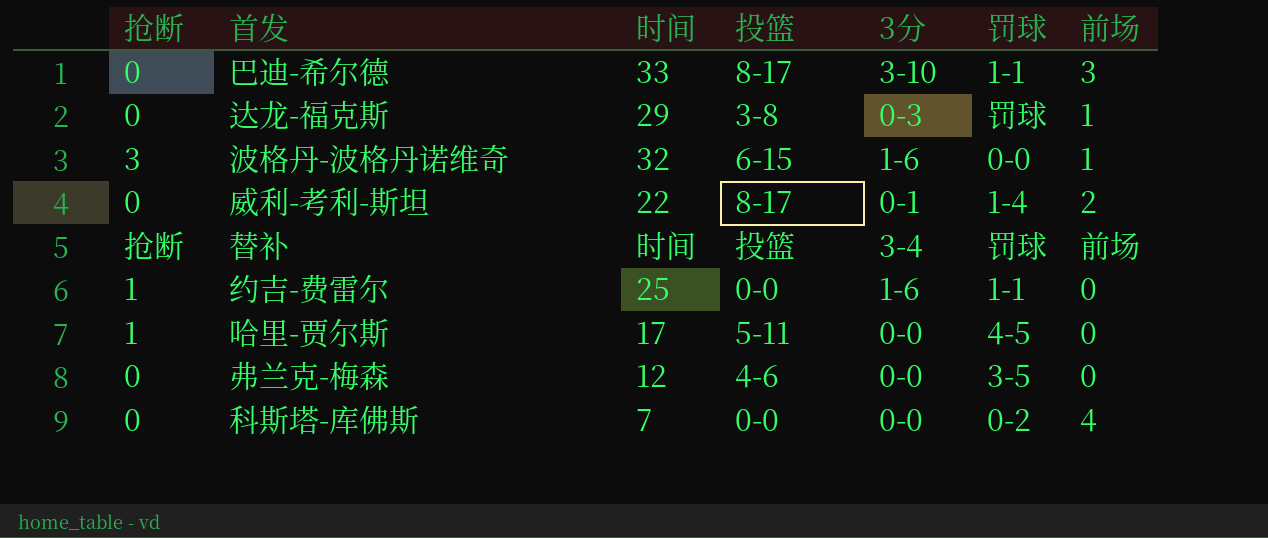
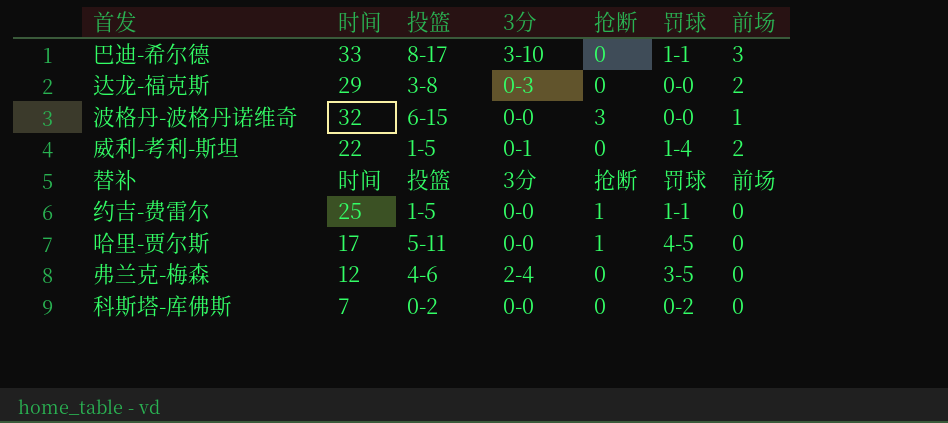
column 抢断 | position: 1 -> 5
达龙-福克斯 | 罚球: 罚球 -> 0-0
达龙-福克斯 | 前场: 1 -> 2
波格丹-波格丹诺维奇 | 3分: 1-6 -> 0-0
威利-考利-斯坦 | 投篮: 8-17 -> 1-5
替补 | 3分: 3-4 -> 3分
约吉-费雷尔 | 投篮: 0-0 -> 1-5
约吉-费雷尔 | 3分: 1-6 -> 0-0
弗兰克-梅森 | 3分: 0-0 -> 2-4
科斯塔-库佛斯 | 投篮: 0-0 -> 0-2
科斯塔-库佛斯 | 前场: 4 -> 0

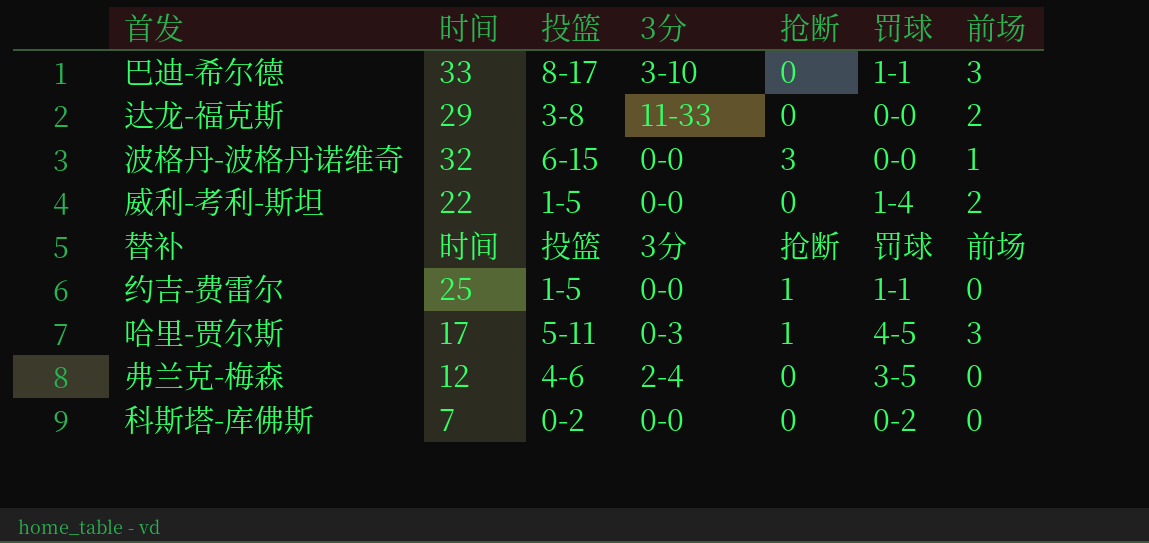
达龙-福克斯 | 3分: 0-3 -> 11-33
威利-考利-斯坦 | 3分: 0-1 -> 0-0
哈里-贾尔斯 | 3分: 0-0 -> 0-3
哈里-贾尔斯 | 前场: 0 -> 3

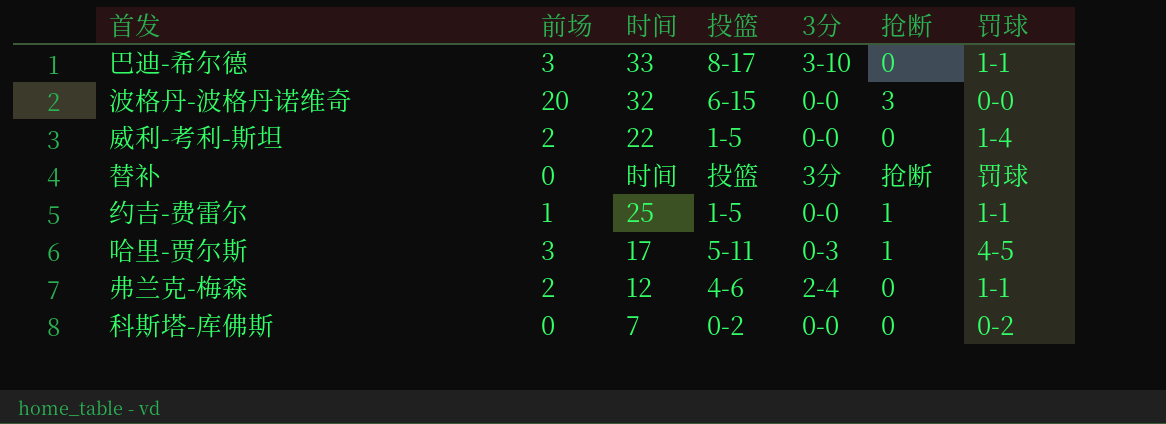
column 前场 | position: 7 -> 2
row 达龙-福克斯: 29 | 3-8 | 11-33 | 0 | 0-0 | 2 -> none
波格丹-波格丹诺维奇 | 前场: 1 -> 20
替补 | 前场: 前场 -> 0
约吉-费雷尔 | 前场: 0 -> 1
弗兰克-梅森 | 前场: 0 -> 2
弗兰克-梅森 | 罚球: 3-5 -> 1-1

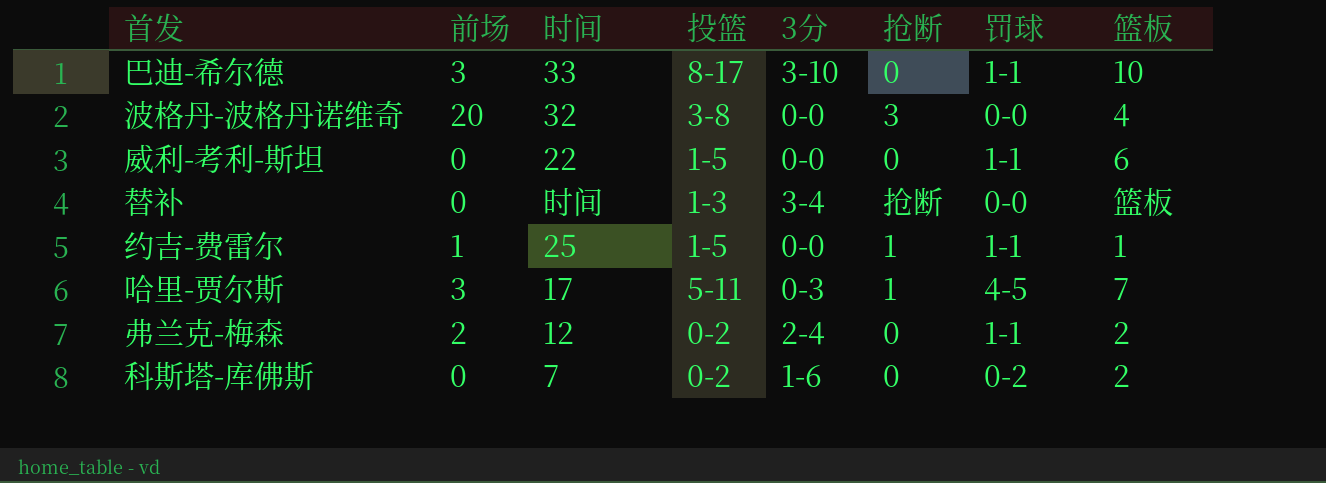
column 篮板 | position: none -> 8
波格丹-波格丹诺维奇 | 投篮: 6-15 -> 3-8
威利-考利-斯坦 | 前场: 2 -> 0
威利-考利-斯坦 | 罚球: 1-4 -> 1-1
替补 | 投篮: 投篮 -> 1-3
替补 | 3分: 3分 -> 3-4
替补 | 罚球: 罚球 -> 0-0
弗兰克-梅森 | 投篮: 4-6 -> 0-2
科斯塔-库佛斯 | 3分: 0-0 -> 1-6

